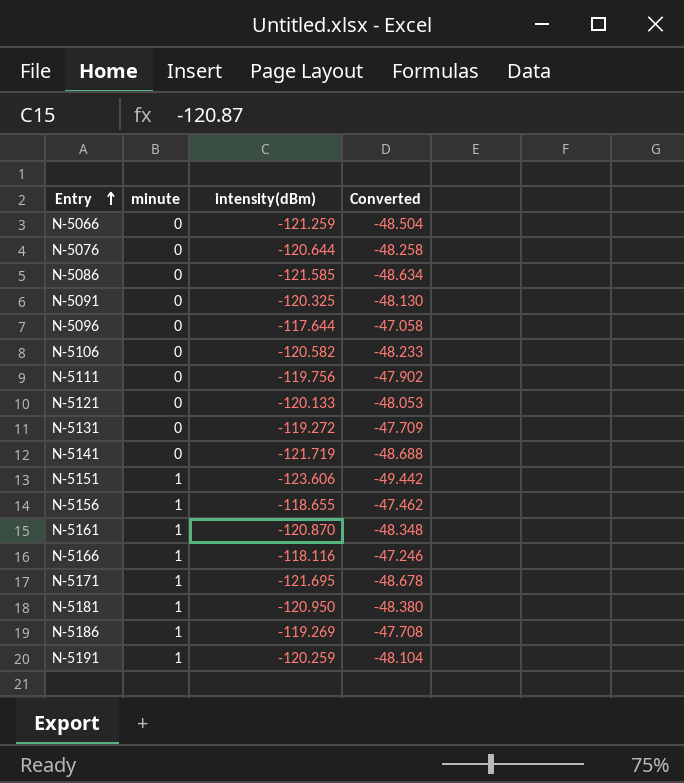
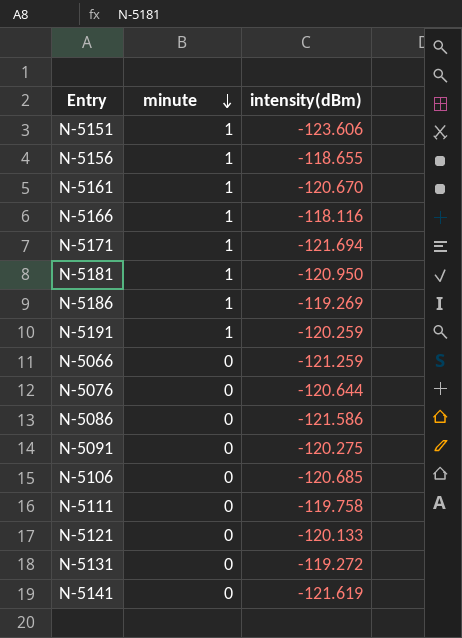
row order: Entry ascending -> minute descending
column Converted | formula: [intensity(dBm)] * 0.4 -> none
row N-5096: 0 | -117.644 | -47.058 -> none
N-5161 | intensity(dBm): -120.870 -> -120.670
N-5171 | intensity(dBm): -121.695 -> -121.694
N-5086 | intensity(dBm): -121.585 -> -121.586
N-5091 | intensity(dBm): -120.325 -> -120.275
N-5106 | intensity(dBm): -120.582 -> -120.685
N-5111 | intensity(dBm): -119.756 -> -119.758
N-5141 | intensity(dBm): -121.719 -> -121.619

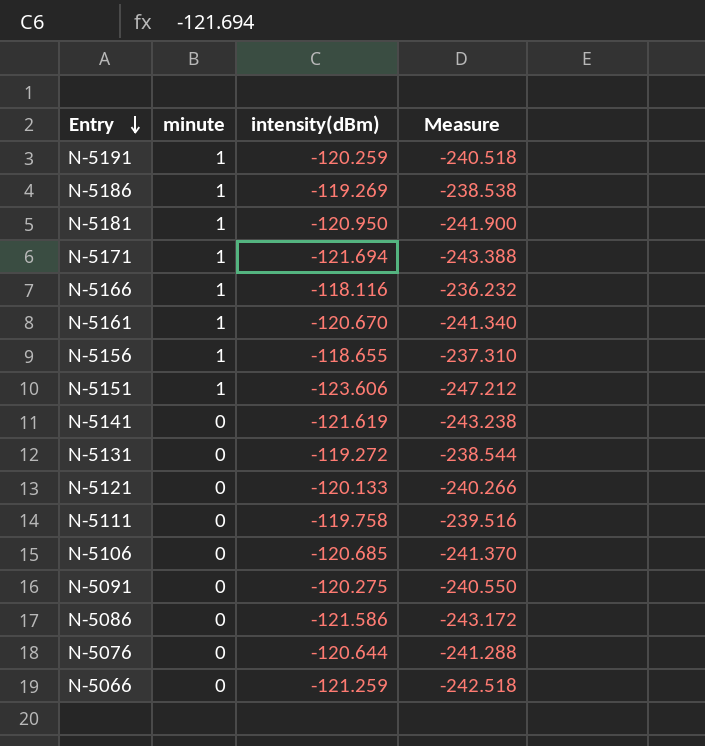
row order: minute descending -> Entry descending
column Measure | formula: none -> [intensity(dBm)] * 2

